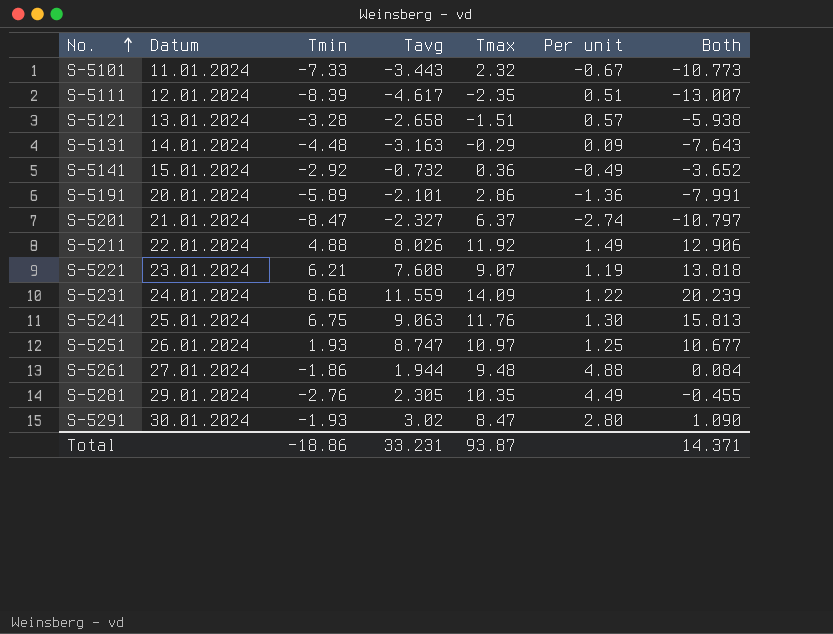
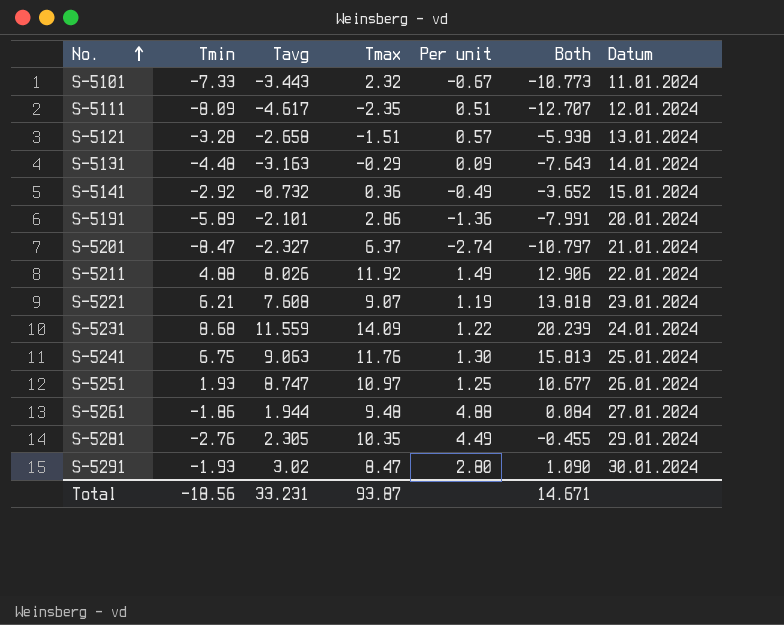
column Datum | position: 2 -> 7
S-5111 | Tmin: -8.39 -> -8.09
S-5111 | Both: -13.007 -> -12.707
Total | Tmin: -18.86 -> -18.56
Total | Both: 14.371 -> 14.671

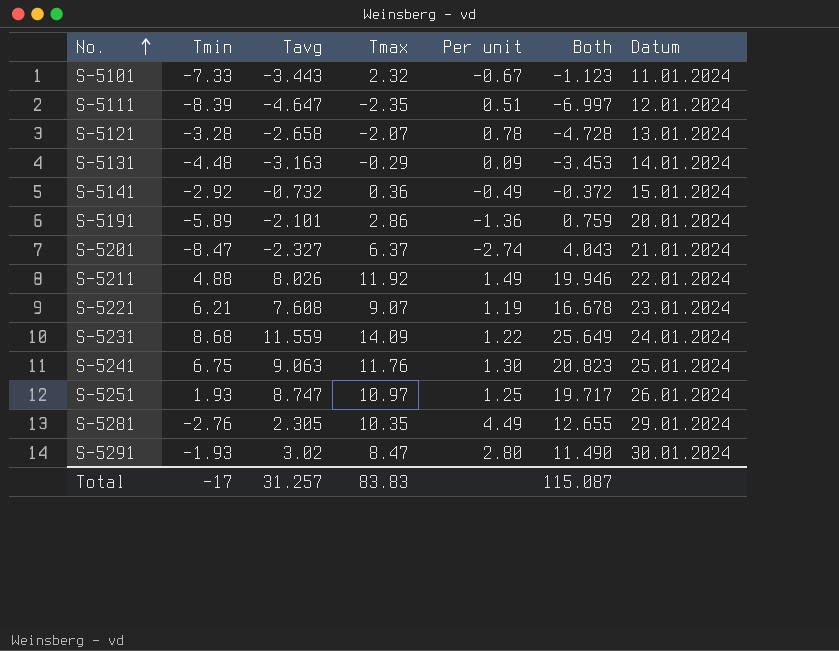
column Both | formula: [Tmin] + [Tavg] -> [Tavg] + [Tmax]
row S-5261: -1.86 | 1.944 | 9.48 | 4.88 | 0.084 | 27.01.2024 -> none
S-5111 | Tmin: -8.09 -> -8.39
S-5111 | Tavg: -4.617 -> -4.647
S-5121 | Tmax: -1.51 -> -2.07
S-5121 | Per unit: 0.57 -> 0.78
Total | Tmin: -18.56 -> -17
Total | Tavg: 33.231 -> 31.257
Total | Tmax: 93.87 -> 83.83
Total | Both: 14.671 -> 115.087

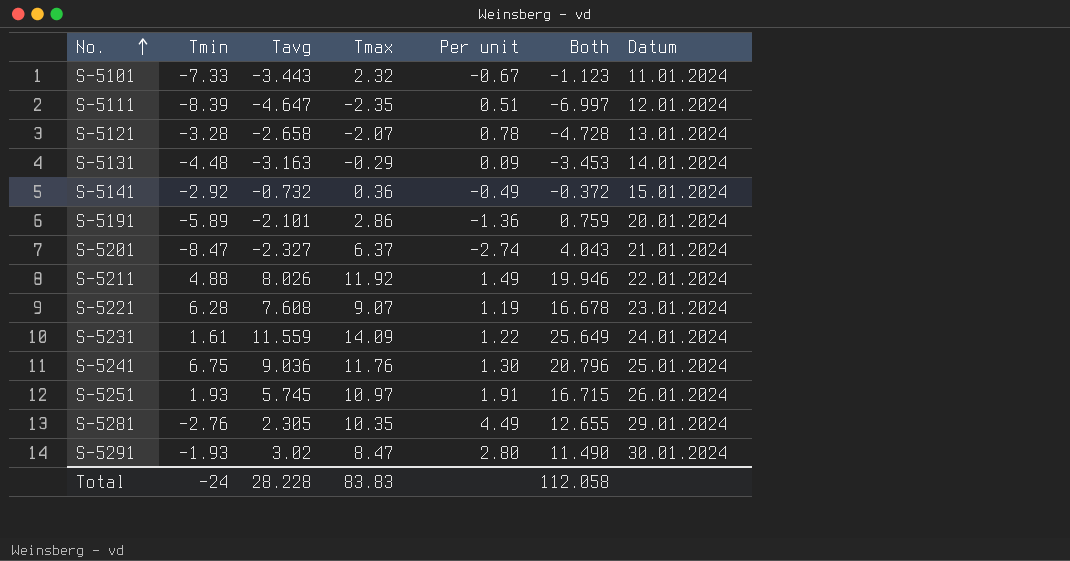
S-5221 | Tmin: 6.21 -> 6.28
S-5231 | Tmin: 8.68 -> 1.61
S-5241 | Tavg: 9.063 -> 9.036
S-5241 | Both: 20.823 -> 20.796
S-5251 | Tavg: 8.747 -> 5.745
S-5251 | Per unit: 1.25 -> 1.91
S-5251 | Both: 19.717 -> 16.715
Total | Tmin: -17 -> -24
Total | Tavg: 31.257 -> 28.228
Total | Both: 115.087 -> 112.058

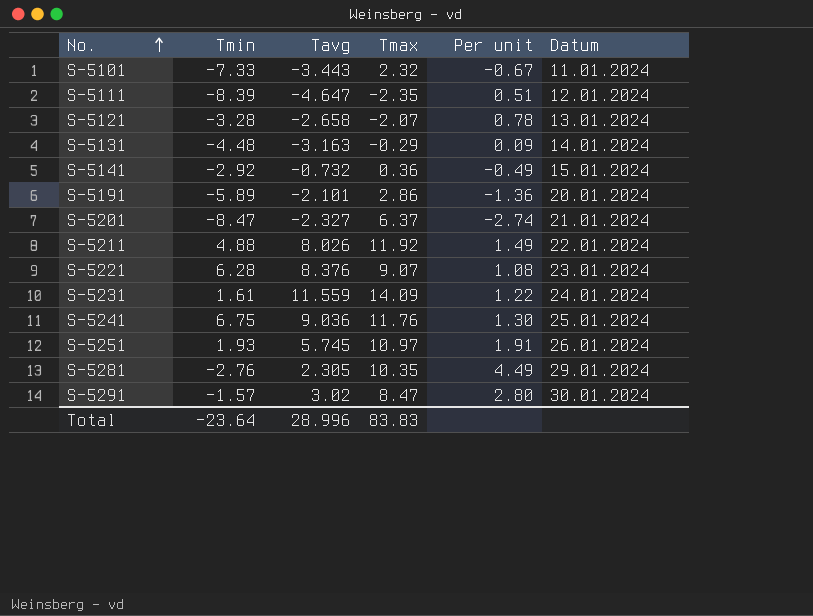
column Both | formula: [Tavg] + [Tmax] -> none
S-5221 | Tavg: 7.608 -> 8.376
S-5221 | Per unit: 1.19 -> 1.08
S-5291 | Tmin: -1.93 -> -1.57
Total | Tmin: -24 -> -23.64
Total | Tavg: 28.228 -> 28.996

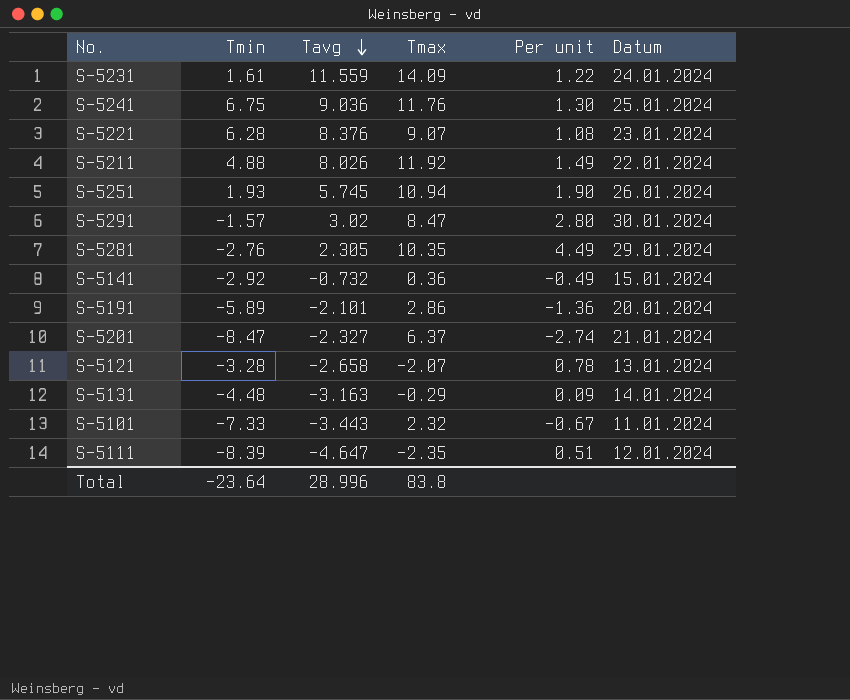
row order: No. ascending -> Tavg descending
S-5251 | Tmax: 10.97 -> 10.94
S-5251 | Per unit: 1.91 -> 1.90
Total | Tmax: 83.83 -> 83.8

